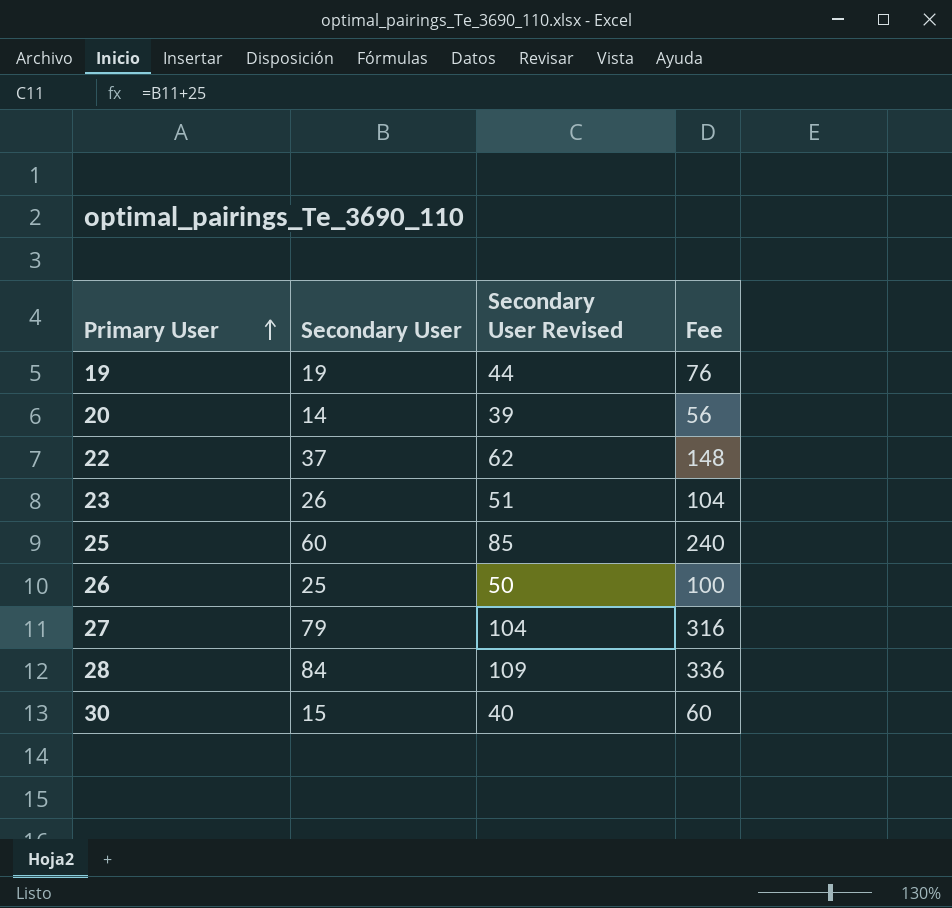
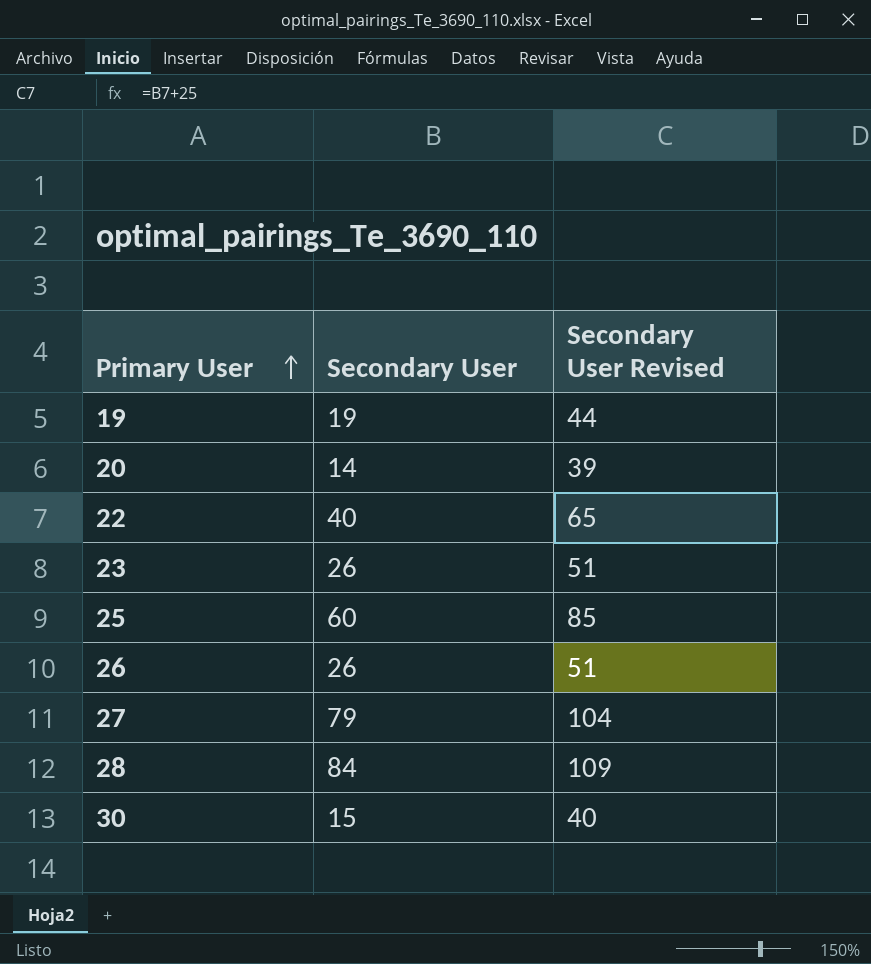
column Fee | formula: [Secondary User] * 4 -> none
22 | Secondary User: 37 -> 40
22 | Secondary User Revised: 62 -> 65
26 | Secondary User: 25 -> 26
26 | Secondary User Revised: 50 -> 51

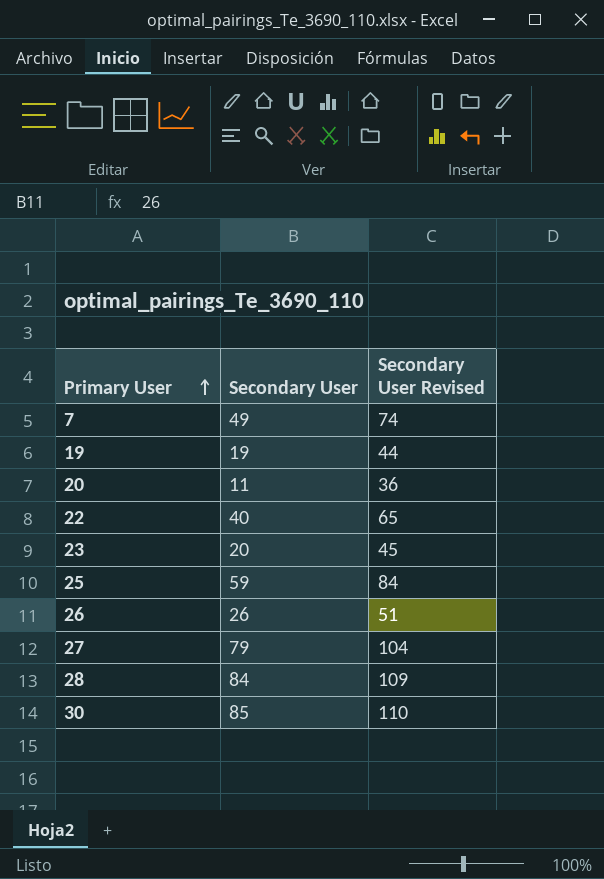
row 7: none -> 49 | 74
20 | Secondary User: 14 -> 11
20 | Secondary User Revised: 39 -> 36
23 | Secondary User: 26 -> 20
23 | Secondary User Revised: 51 -> 45
25 | Secondary User: 60 -> 59
25 | Secondary User Revised: 85 -> 84
30 | Secondary User: 15 -> 85
30 | Secondary User Revised: 40 -> 110

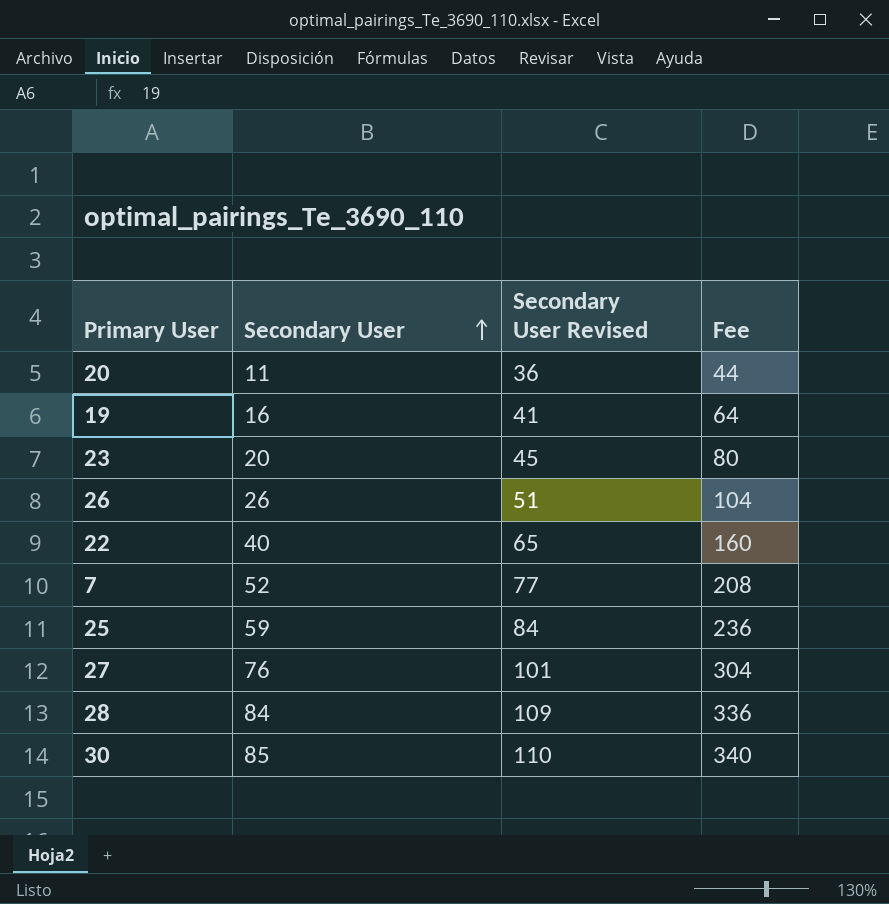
row order: Primary User ascending -> Secondary User ascending
column Fee | formula: none -> [Secondary User] * 4
19 | Secondary User: 19 -> 16
19 | Secondary User Revised: 44 -> 41
7 | Secondary User: 49 -> 52
7 | Secondary User Revised: 74 -> 77
27 | Secondary User: 79 -> 76
27 | Secondary User Revised: 104 -> 101

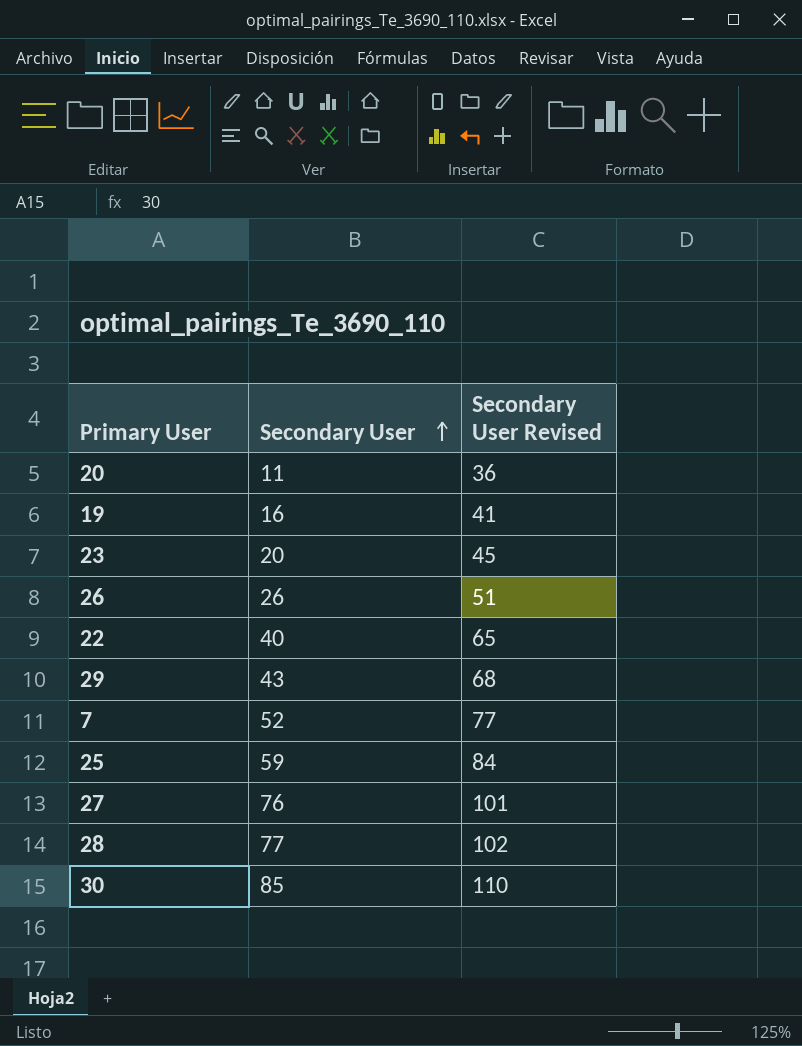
column Fee | formula: [Secondary User] * 4 -> none
row 29: none -> 43 | 68
28 | Secondary User: 84 -> 77
28 | Secondary User Revised: 109 -> 102

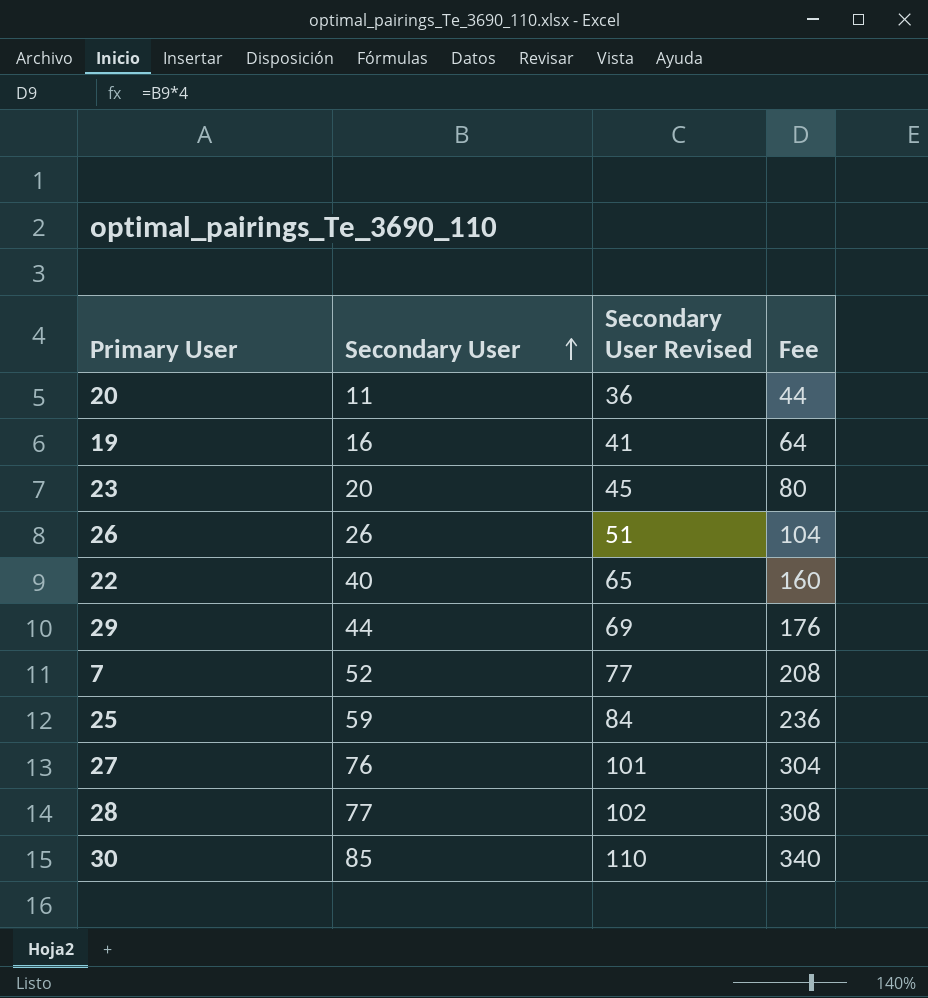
column Fee | formula: none -> [Secondary User] * 4
29 | Secondary User: 43 -> 44
29 | Secondary User Revised: 68 -> 69

